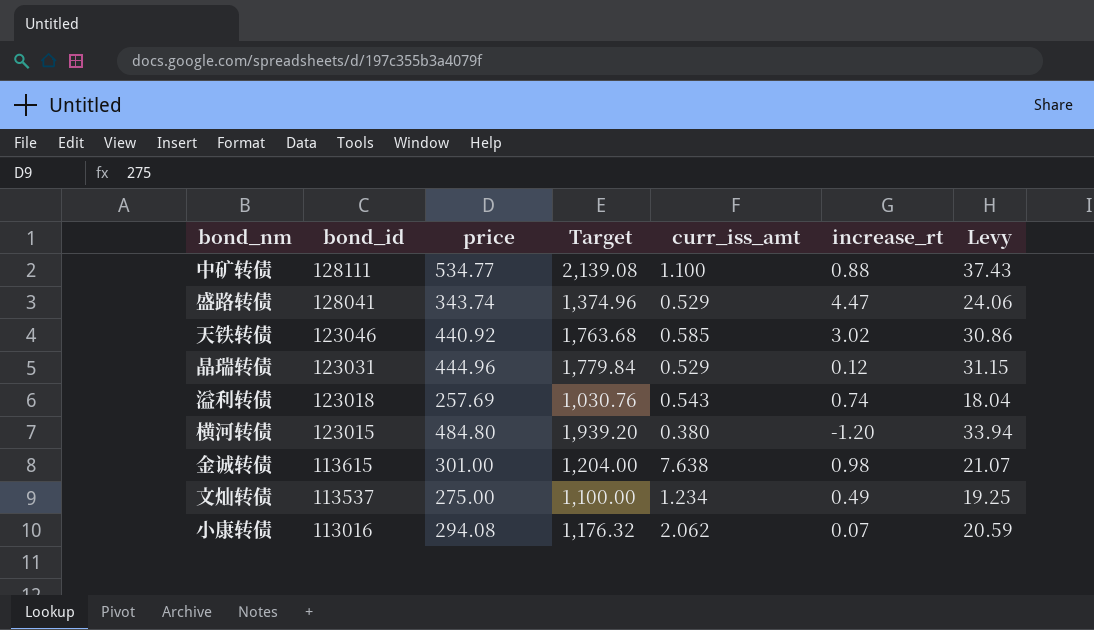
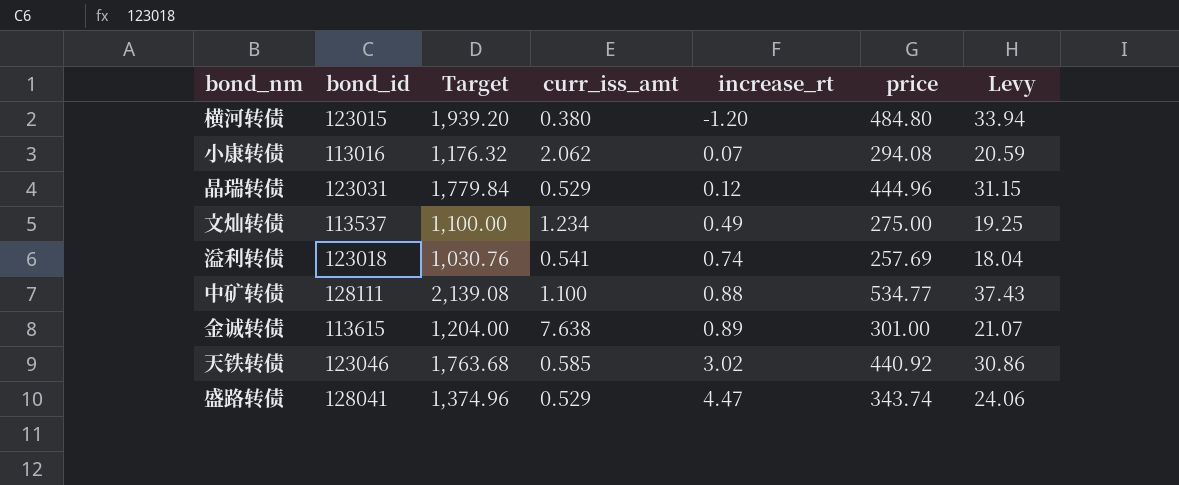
row order: bond_id descending -> increase_rt ascending
column price | position: 3 -> 6
溢利转债 | curr_iss_amt: 0.543 -> 0.541
金诚转债 | increase_rt: 0.98 -> 0.89

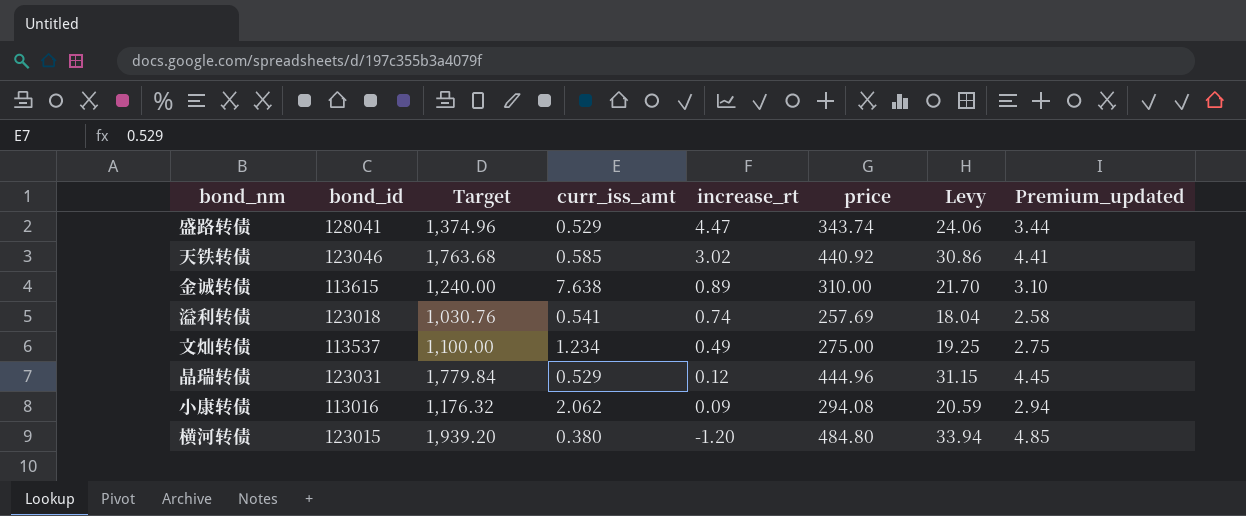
row order: increase_rt ascending -> increase_rt descending
column Premium_updated | formula: none -> [price] * 0.01
row 中矿转债: 128111 | 2,139.08 | 1.100 | 0.88 | 534.77 | 37.43 -> none
金诚转债 | Target: 1,204.00 -> 1,240.00
金诚转债 | price: 301.00 -> 310.00
金诚转债 | Levy: 21.07 -> 21.70
小康转债 | increase_rt: 0.07 -> 0.09

